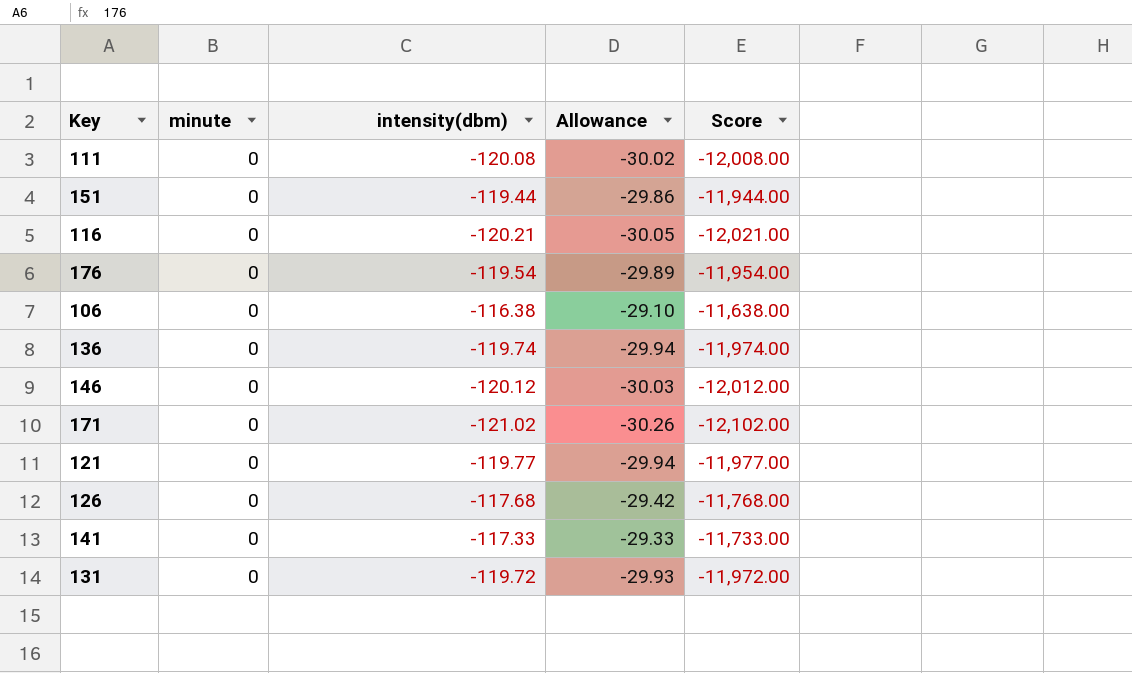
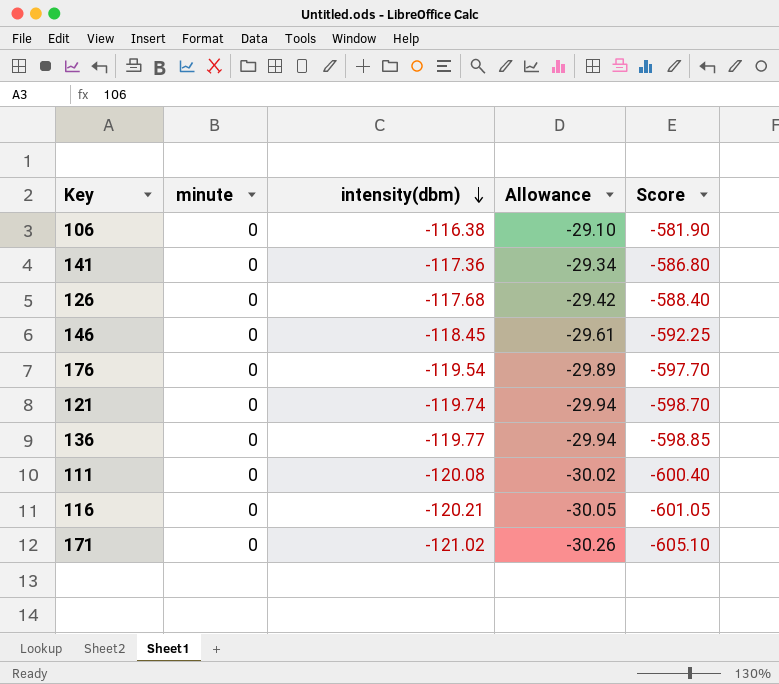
row order: none -> intensity(dbm) descending
column Score | formula: [intensity(dbm)] * 100 -> [intensity(dbm)] * 5
row 151: 0 | -119.44 | -29.86 | -11,944.00 -> none
row 131: 0 | -119.72 | -29.93 | -11,972.00 -> none
141 | intensity(dbm): -117.33 -> -117.36
141 | Allowance: -29.33 -> -29.34
146 | intensity(dbm): -120.12 -> -118.45
146 | Allowance: -30.03 -> -29.61
121 | intensity(dbm): -119.77 -> -119.74
136 | intensity(dbm): -119.74 -> -119.77

